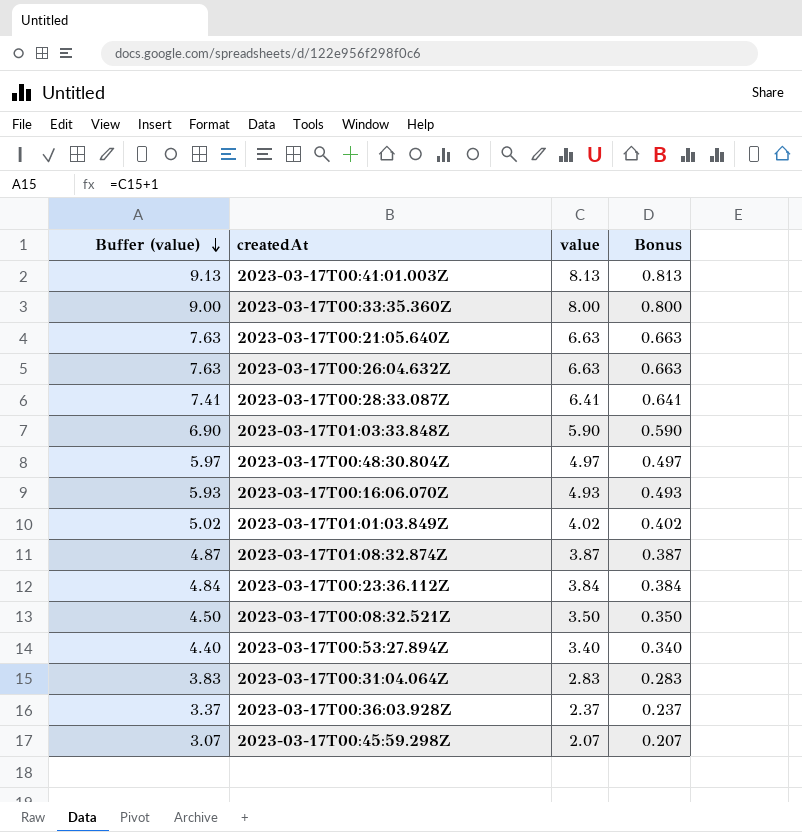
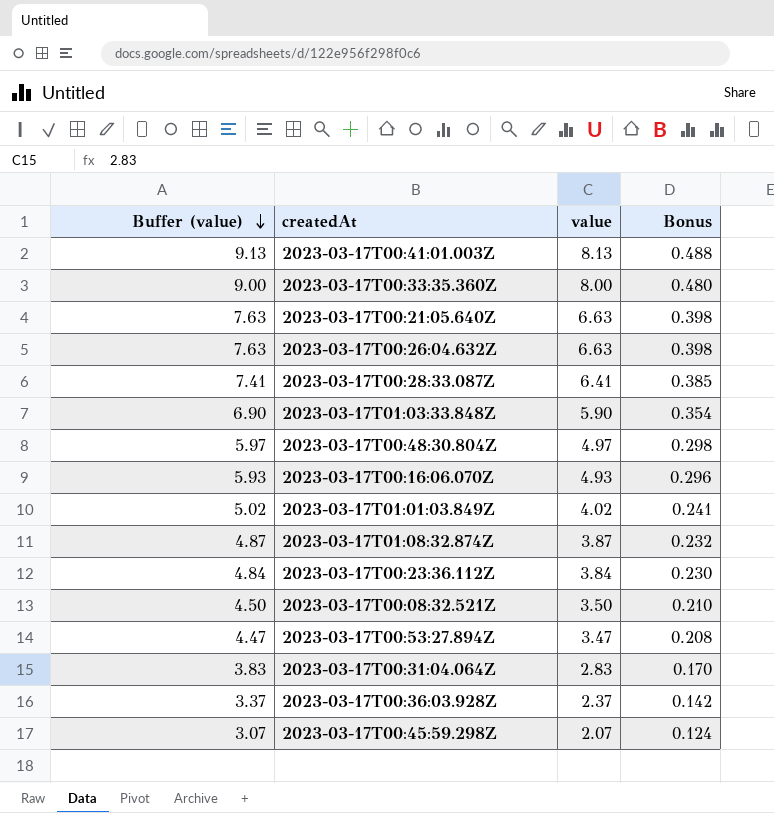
column Bonus | formula: [value] * 0.1 -> [value] * 0.06
2023-03-17T00:53:27.894Z | Buffer (value): 4.40 -> 4.47
2023-03-17T00:53:27.894Z | value: 3.40 -> 3.47

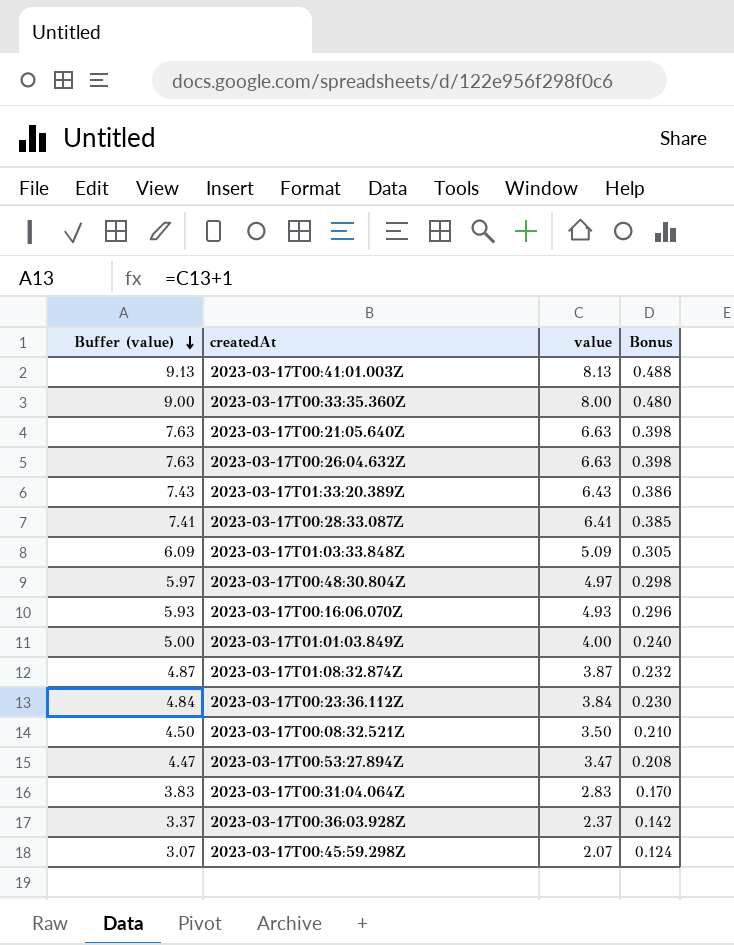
row 2023-03-17T01:33:20.389Z: none -> 7.43 | 6.43 | 0.386
2023-03-17T01:03:33.848Z | Buffer (value): 6.90 -> 6.09
2023-03-17T01:03:33.848Z | value: 5.90 -> 5.09
2023-03-17T01:03:33.848Z | Bonus: 0.354 -> 0.305
2023-03-17T01:01:03.849Z | Buffer (value): 5.02 -> 5.00
2023-03-17T01:01:03.849Z | value: 4.02 -> 4.00
2023-03-17T01:01:03.849Z | Bonus: 0.241 -> 0.240

